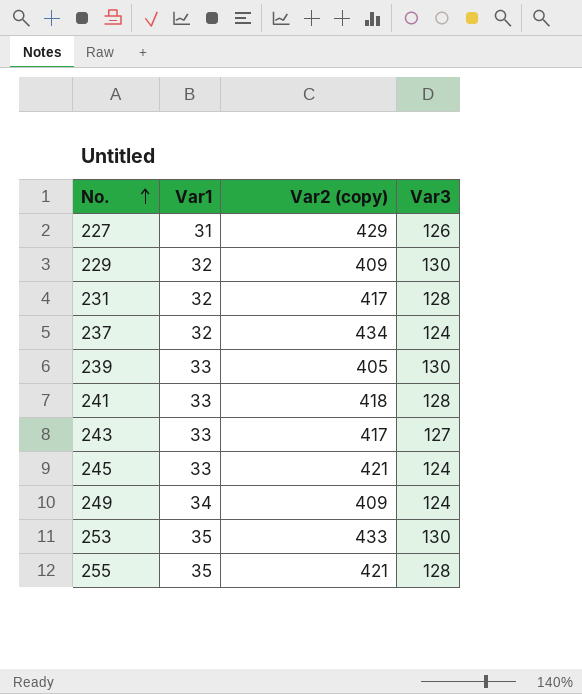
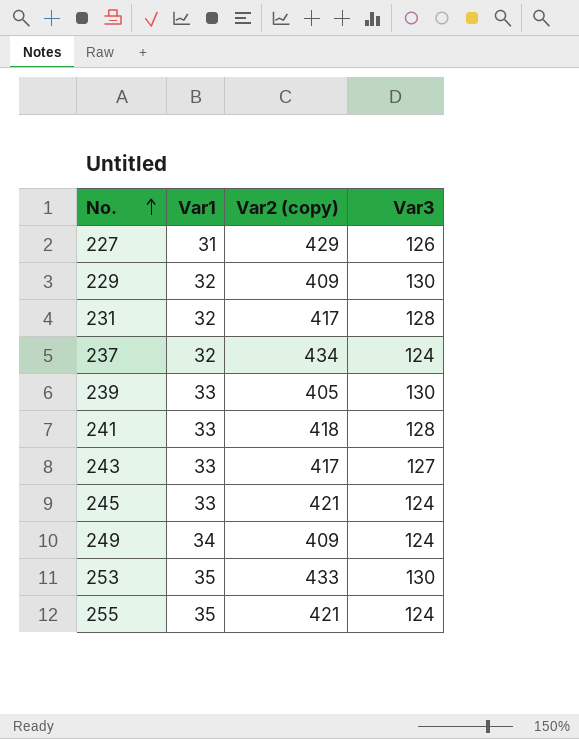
255 | Var3: 128 -> 124

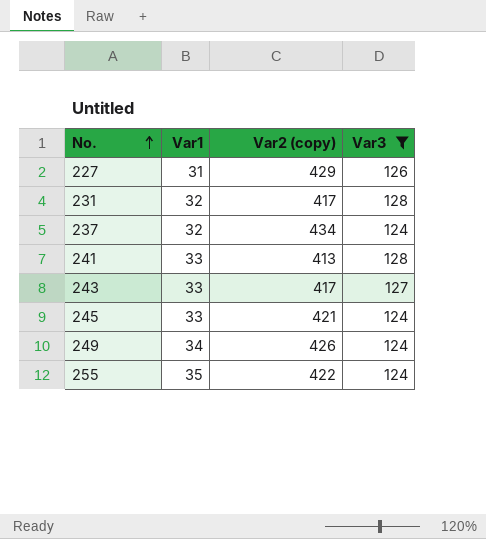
filter: none -> Var3 != 130
241 | Var2 (copy): 418 -> 413
249 | Var2 (copy): 409 -> 426
255 | Var2 (copy): 421 -> 422

